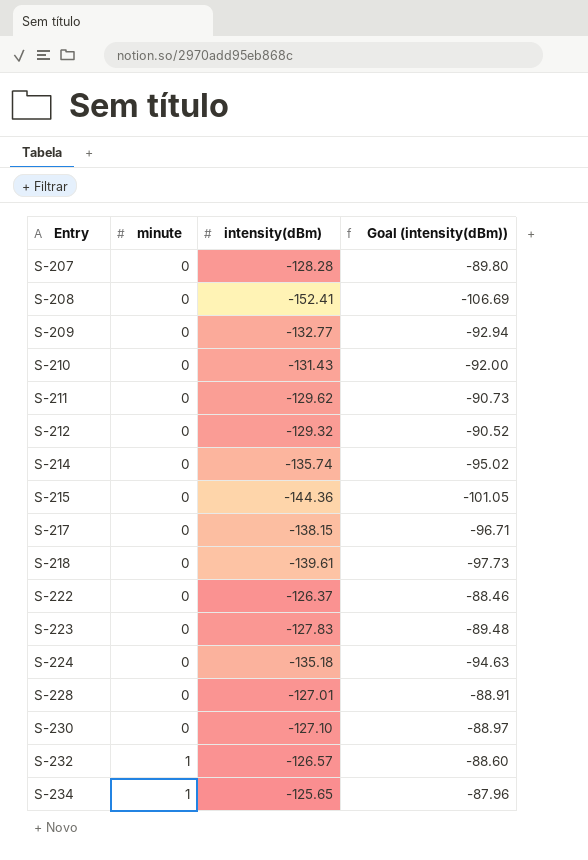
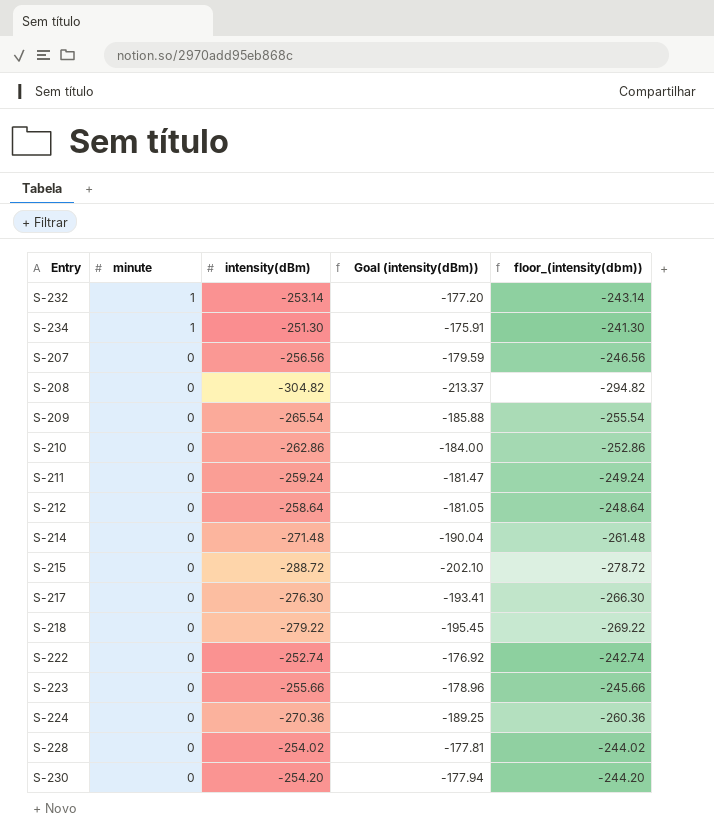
row order: Entry ascending -> minute descending
column floor_(intensity(dbm)) | formula: none -> [intensity(dBm)] + 10
S-232 | intensity(dBm): -126.57 -> -253.14
S-232 | Goal (intensity(dBm)): -88.60 -> -177.20
S-234 | intensity(dBm): -125.65 -> -251.30
S-234 | Goal (intensity(dBm)): -87.96 -> -175.91
S-207 | intensity(dBm): -128.28 -> -256.56
S-207 | Goal (intensity(dBm)): -89.80 -> -179.59
S-208 | intensity(dBm): -152.41 -> -304.82
S-208 | Goal (intensity(dBm)): -106.69 -> -213.37
S-209 | intensity(dBm): -132.77 -> -265.54
S-209 | Goal (intensity(dBm)): -92.94 -> -185.88
S-210 | intensity(dBm): -131.43 -> -262.86
S-210 | Goal (intensity(dBm)): -92.00 -> -184.00
S-211 | intensity(dBm): -129.62 -> -259.24
S-211 | Goal (intensity(dBm)): -90.73 -> -181.47
S-212 | intensity(dBm): -129.32 -> -258.64
S-212 | Goal (intensity(dBm)): -90.52 -> -181.05
S-214 | intensity(dBm): -135.74 -> -271.48
S-214 | Goal (intensity(dBm)): -95.02 -> -190.04
S-215 | intensity(dBm): -144.36 -> -288.72
S-215 | Goal (intensity(dBm)): -101.05 -> -202.10
S-217 | intensity(dBm): -138.15 -> -276.30
S-217 | Goal (intensity(dBm)): -96.71 -> -193.41
S-218 | intensity(dBm): -139.61 -> -279.22
S-218 | Goal (intensity(dBm)): -97.73 -> -195.45
S-222 | intensity(dBm): -126.37 -> -252.74
S-222 | Goal (intensity(dBm)): -88.46 -> -176.92
S-223 | intensity(dBm): -127.83 -> -255.66
S-223 | Goal (intensity(dBm)): -89.48 -> -178.96
S-224 | intensity(dBm): -135.18 -> -270.36
S-224 | Goal (intensity(dBm)): -94.63 -> -189.25
S-228 | intensity(dBm): -127.01 -> -254.02
S-228 | Goal (intensity(dBm)): -88.91 -> -177.81
S-230 | intensity(dBm): -127.10 -> -254.20
S-230 | Goal (intensity(dBm)): -88.97 -> -177.94

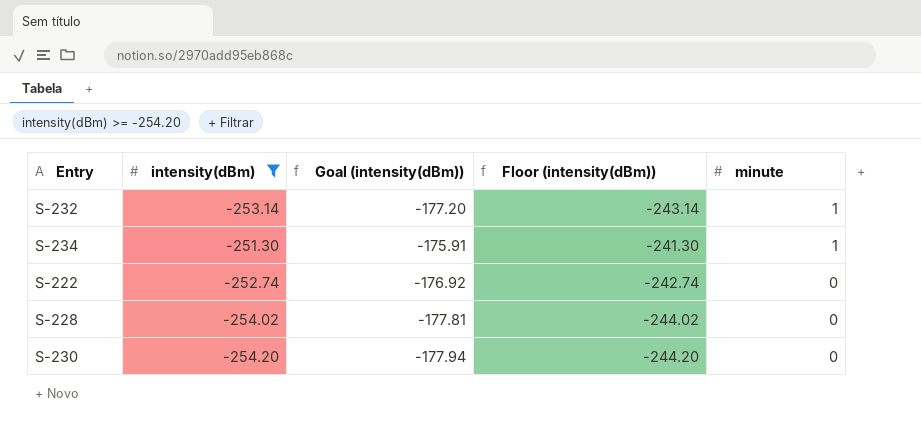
filter: none -> intensity(dBm) >= -254.20
column name: floor_(intensity(dbm)) -> Floor (intensity(dBm))
column minute | position: 2 -> 5

